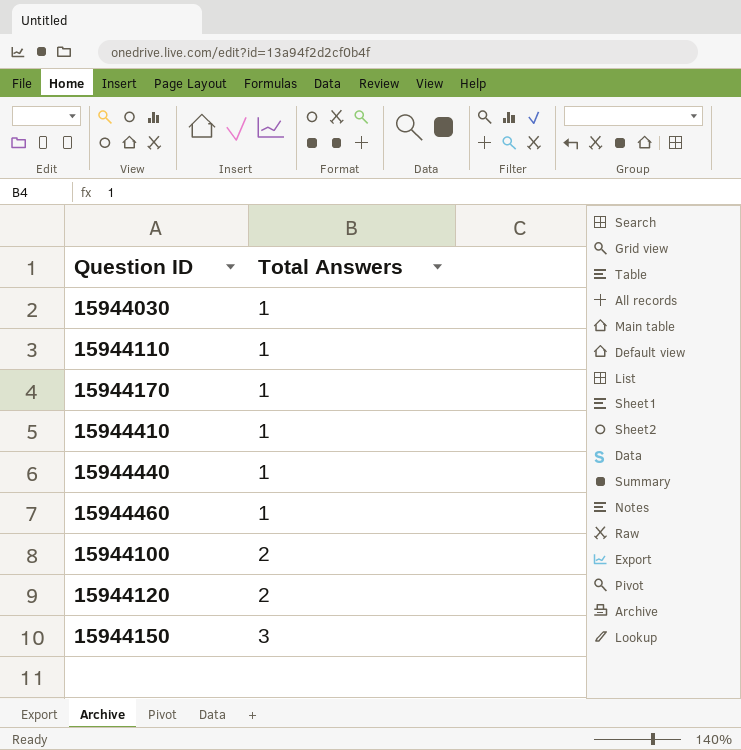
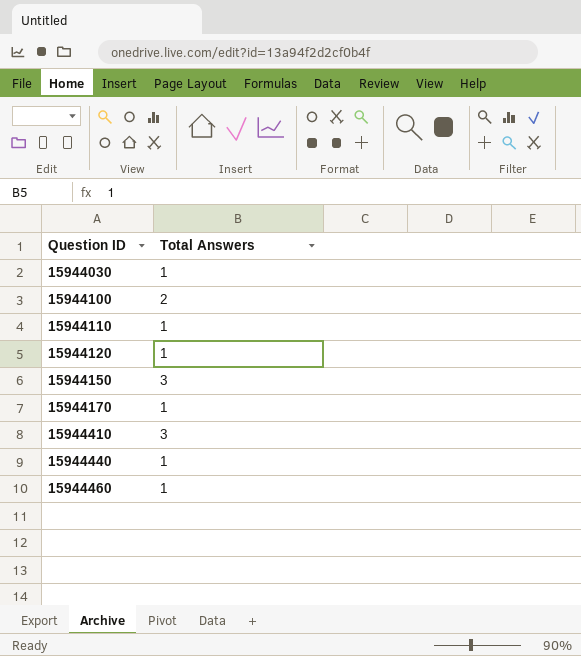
row order: Total Answers ascending -> Question ID ascending
15944120 | Total Answers: 2 -> 1
15944410 | Total Answers: 1 -> 3

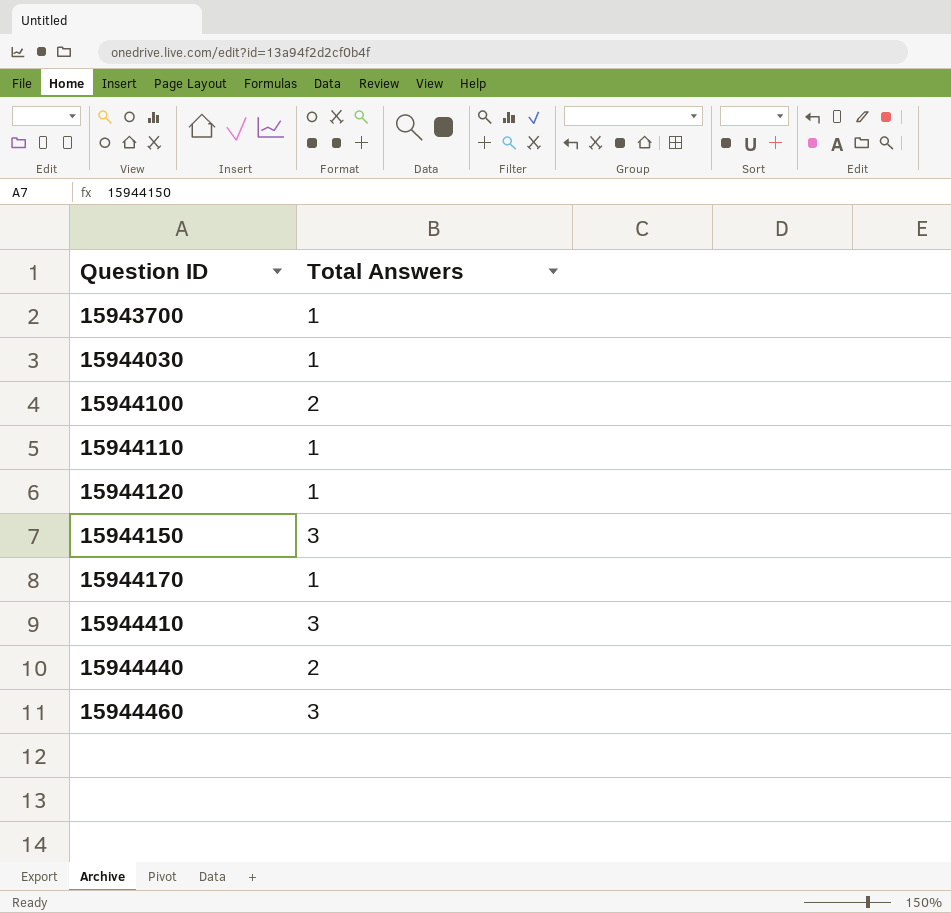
row 15943700: none -> 1
15944440 | Total Answers: 1 -> 2
15944460 | Total Answers: 1 -> 3

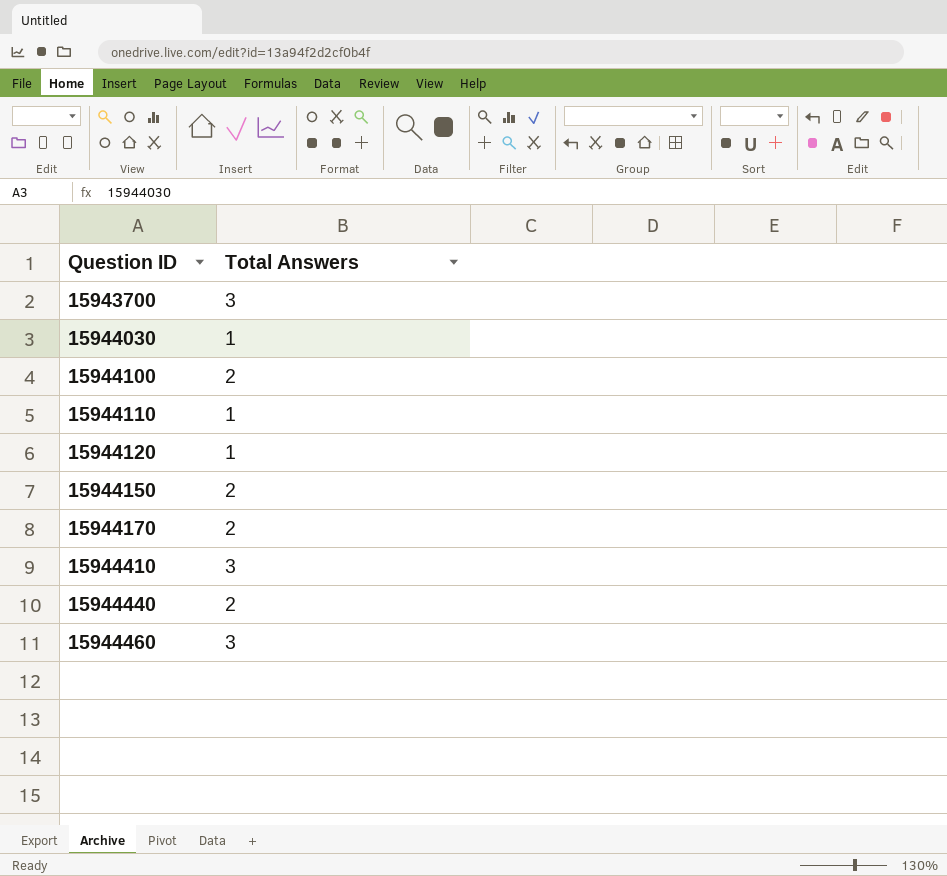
15943700 | Total Answers: 1 -> 3
15944150 | Total Answers: 3 -> 2
15944170 | Total Answers: 1 -> 2

